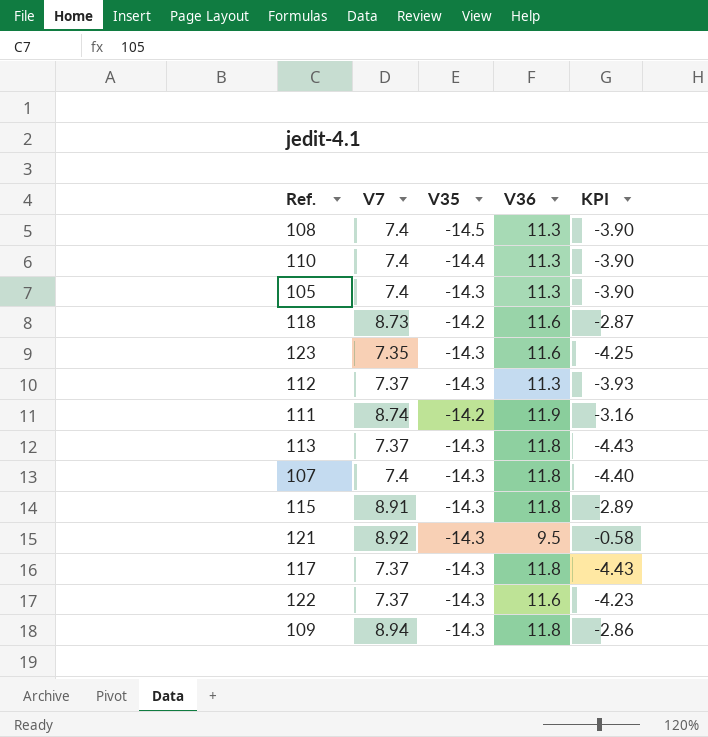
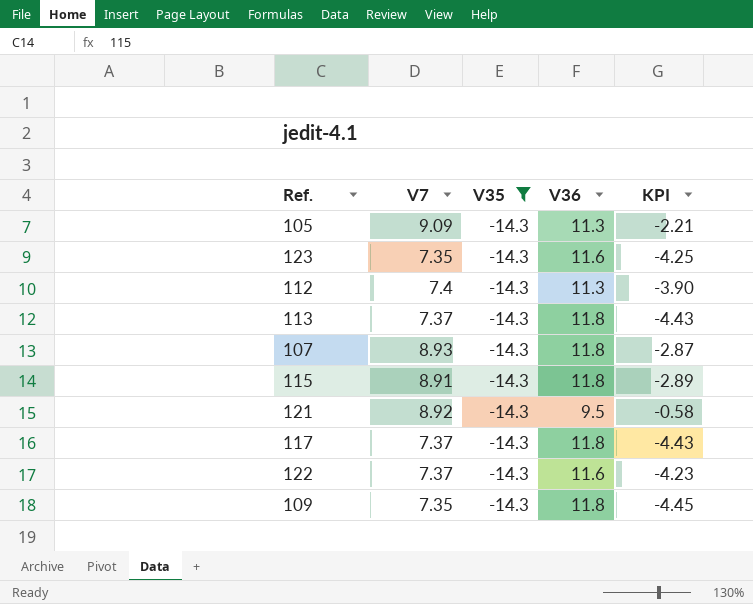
filter: none -> V35 = -14.3
105 | V7: 7.4 -> 9.09
105 | KPI: -3.90 -> -2.21
112 | V7: 7.37 -> 7.4
112 | KPI: -3.93 -> -3.90
107 | V7: 7.4 -> 8.93
107 | KPI: -4.40 -> -2.87
109 | V7: 8.94 -> 7.35
109 | KPI: -2.86 -> -4.45

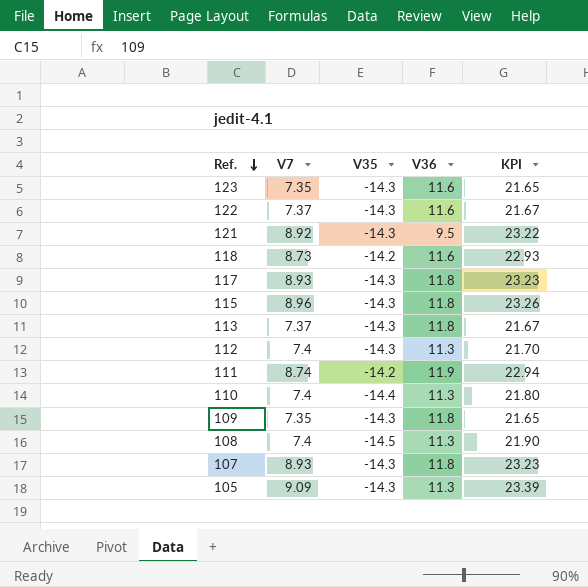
filter: V35 = -14.3 -> none
row order: none -> Ref. descending
column KPI | formula: [V7] - [V36] -> [V7] - [V35]
117 | V7: 7.37 -> 8.93
115 | V7: 8.91 -> 8.96

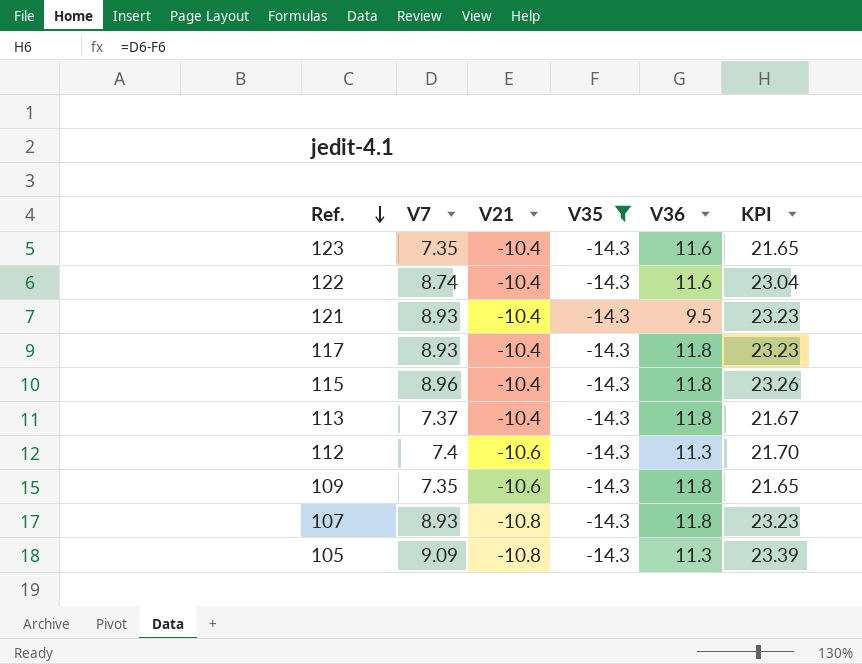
filter: none -> V35 = -14.3
column V21 | position: none -> 3
122 | V7: 7.37 -> 8.74
122 | KPI: 21.67 -> 23.04
121 | V7: 8.92 -> 8.93
121 | KPI: 23.22 -> 23.23

